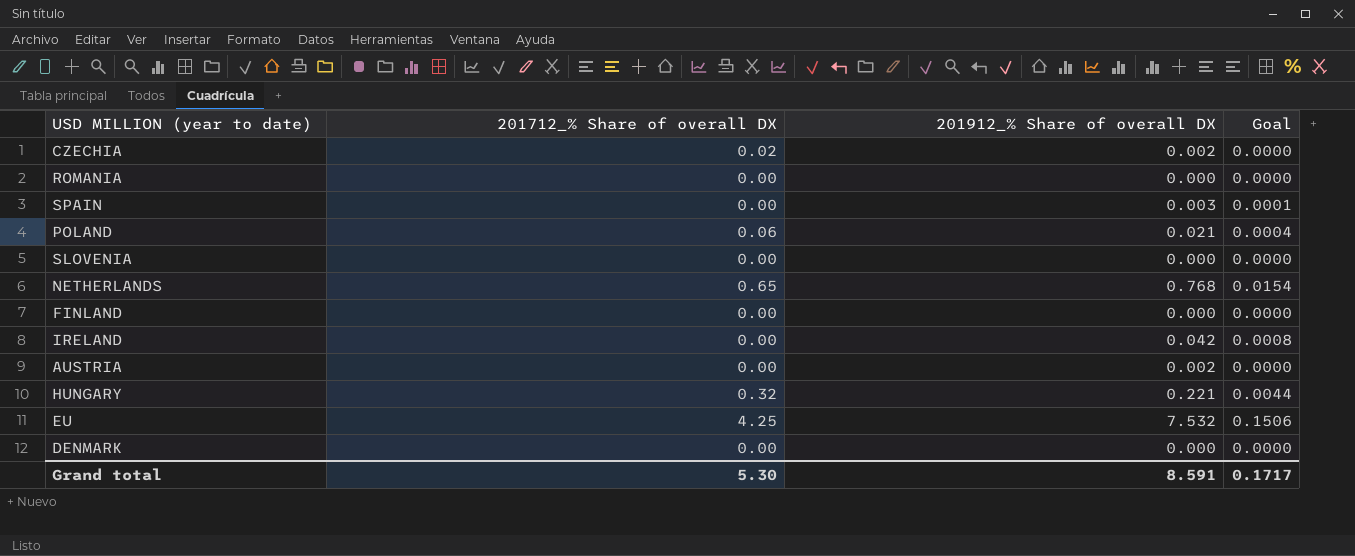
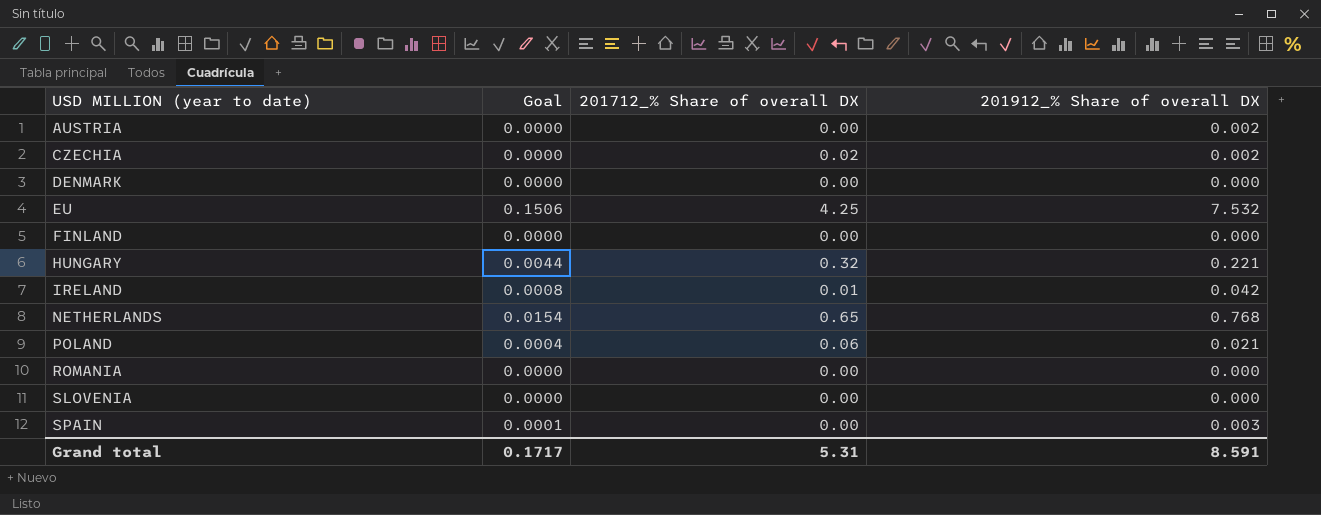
row order: none -> USD MILLION (year to date) ascending
column Goal | position: 4 -> 2
IRELAND | 201712_% Share of overall DX: 0.00 -> 0.01
Grand total | 201712_% Share of overall DX: 5.30 -> 5.31

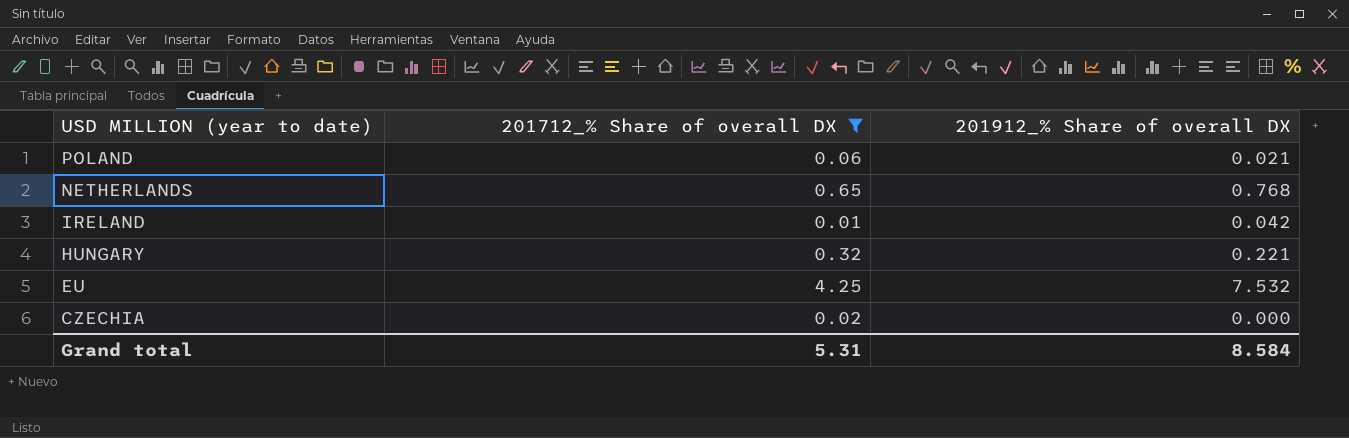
filter: none -> 201712_% Share of overall DX != 0.00
row order: USD MILLION (year to date) ascending -> USD MILLION (year to date) descending
column Goal | formula: [201912_% Share of overall DX] * 0.02 -> none
CZECHIA | 201912_% Share of overall DX: 0.002 -> 0.000
Grand total | 201912_% Share of overall DX: 8.591 -> 8.584

